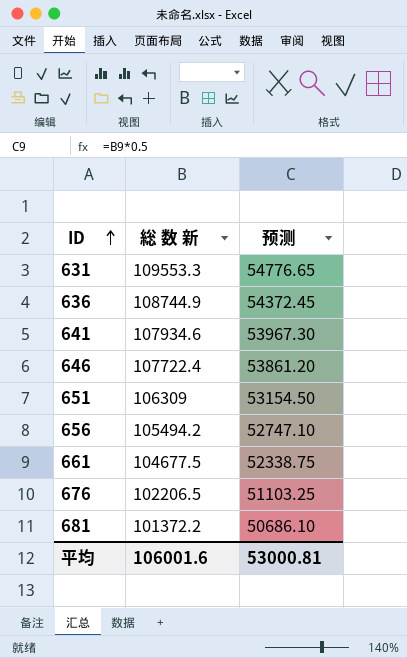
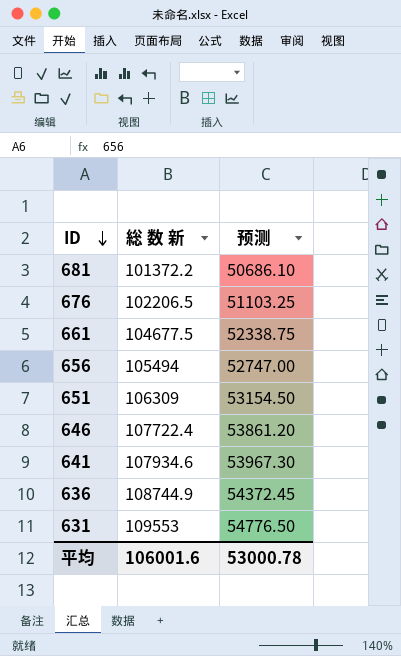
row order: ID ascending -> ID descending
656 | 総 数 新: 105494.2 -> 105494
656 | 预测: 52747.10 -> 52747.00
631 | 総 数 新: 109553.3 -> 109553
631 | 预测: 54776.65 -> 54776.50
平均 | 预测: 53000.81 -> 53000.78

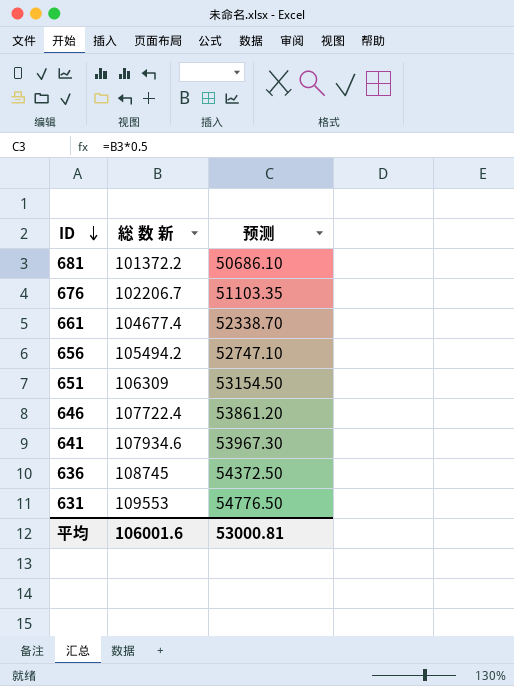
676 | 総 数 新: 102206.5 -> 102206.7
676 | 预测: 51103.25 -> 51103.35
661 | 総 数 新: 104677.5 -> 104677.4
661 | 预测: 52338.75 -> 52338.70
656 | 総 数 新: 105494 -> 105494.2
656 | 预测: 52747.00 -> 52747.10
636 | 総 数 新: 108744.9 -> 108745
636 | 预测: 54372.45 -> 54372.50
平均 | 预测: 53000.78 -> 53000.81

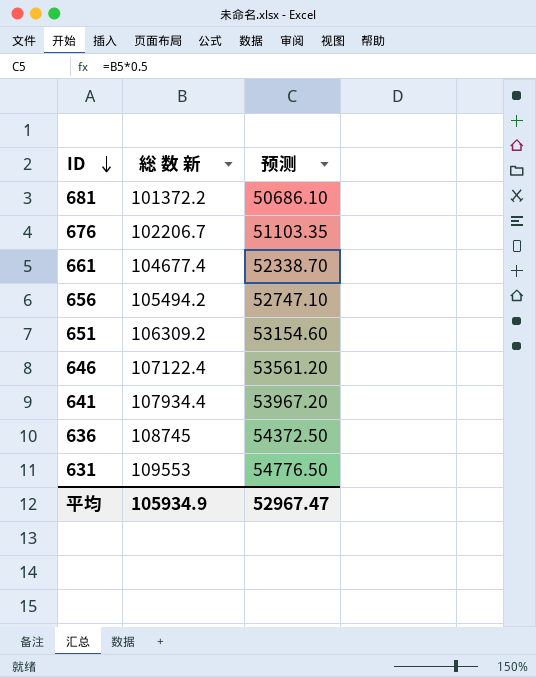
651 | 総 数 新: 106309 -> 106309.2
651 | 预测: 53154.50 -> 53154.60
646 | 総 数 新: 107722.4 -> 107122.4
646 | 预测: 53861.20 -> 53561.20
641 | 総 数 新: 107934.6 -> 107934.4
641 | 预测: 53967.30 -> 53967.20
平均 | 総 数 新: 106001.6 -> 105934.9
平均 | 预测: 53000.81 -> 52967.47

